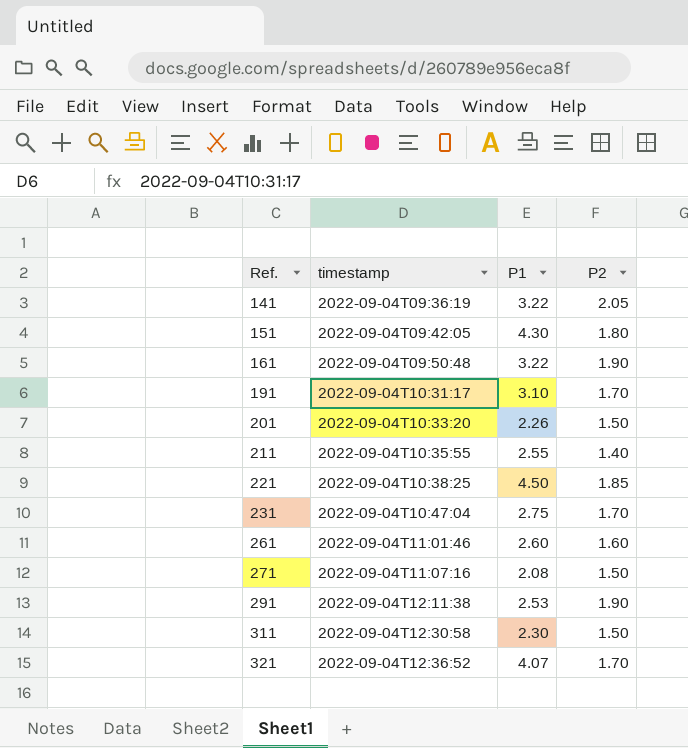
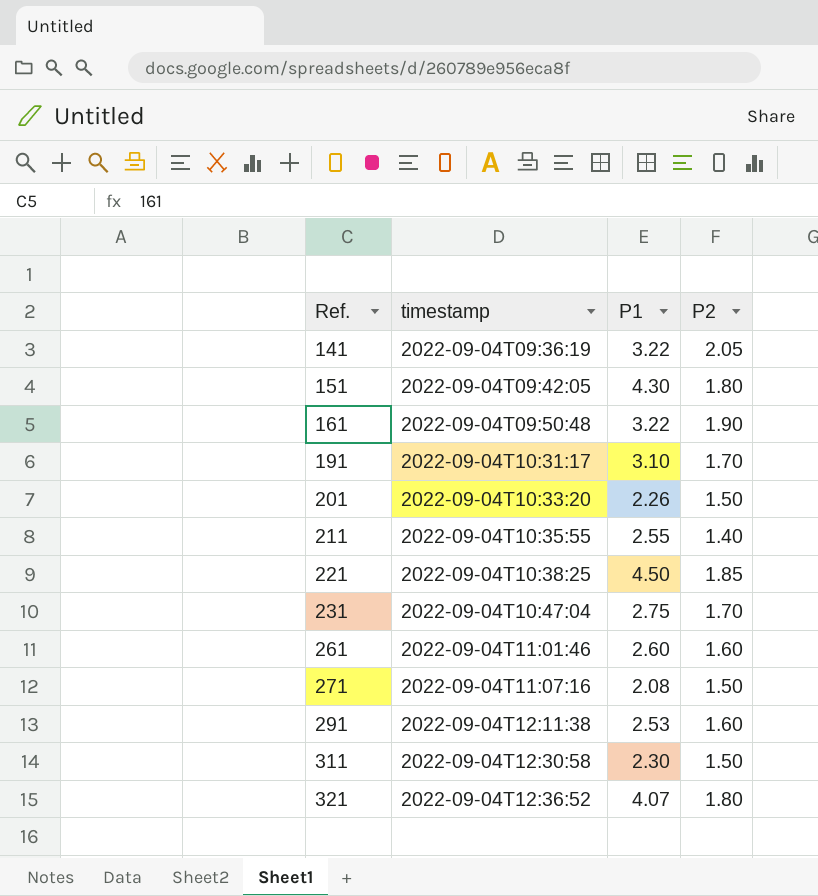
291 | P2: 1.90 -> 1.60
321 | P2: 1.70 -> 1.80

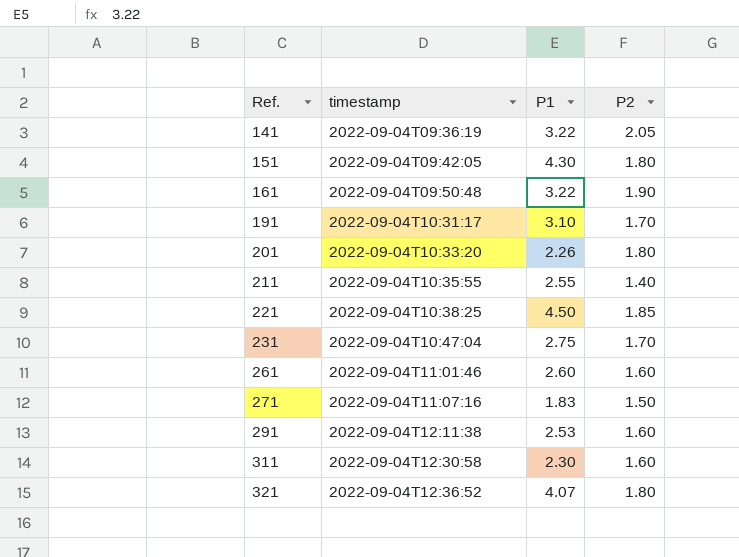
201 | P2: 1.50 -> 1.80
271 | P1: 2.08 -> 1.83
311 | P2: 1.50 -> 1.60

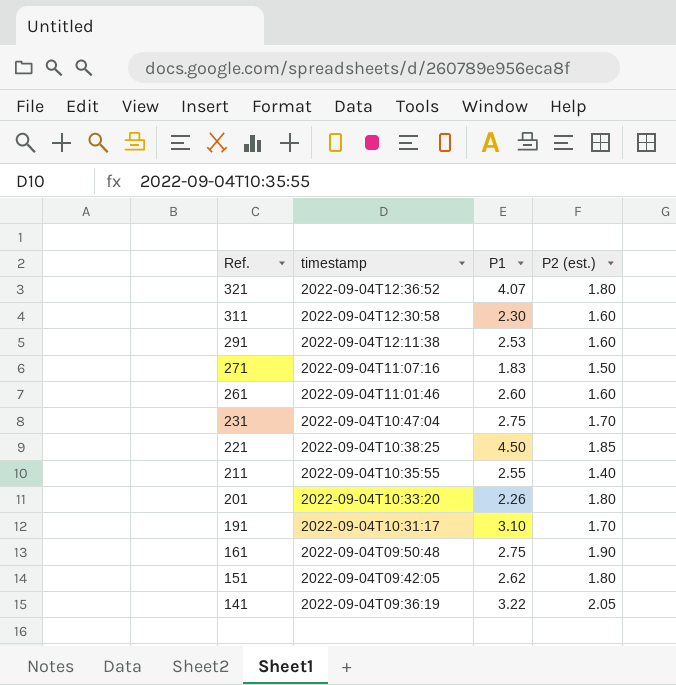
row order: Ref. ascending -> Ref. descending
column name: P2 -> P2 (est.)
161 | P1: 3.22 -> 2.75
151 | P1: 4.30 -> 2.62

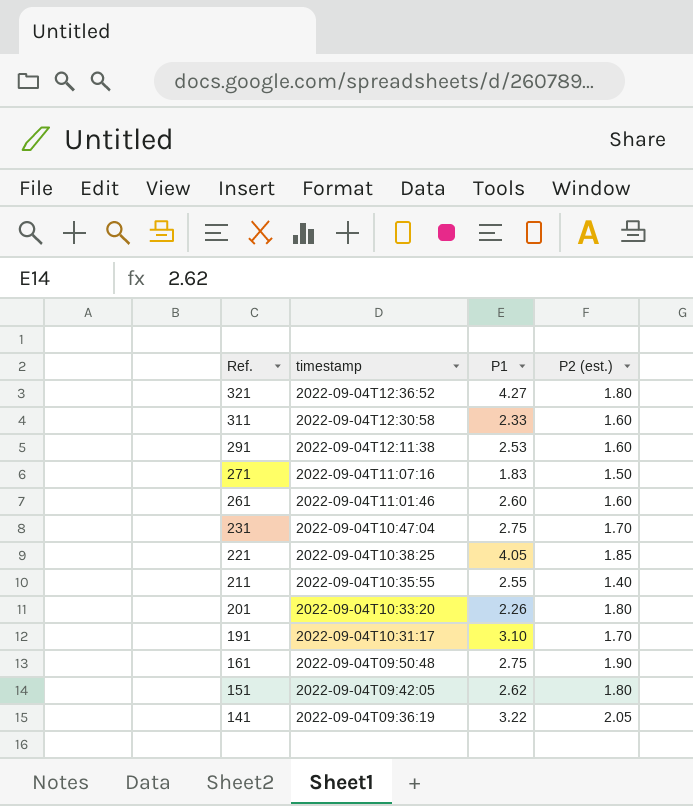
321 | P1: 4.07 -> 4.27
311 | P1: 2.30 -> 2.33
221 | P1: 4.50 -> 4.05

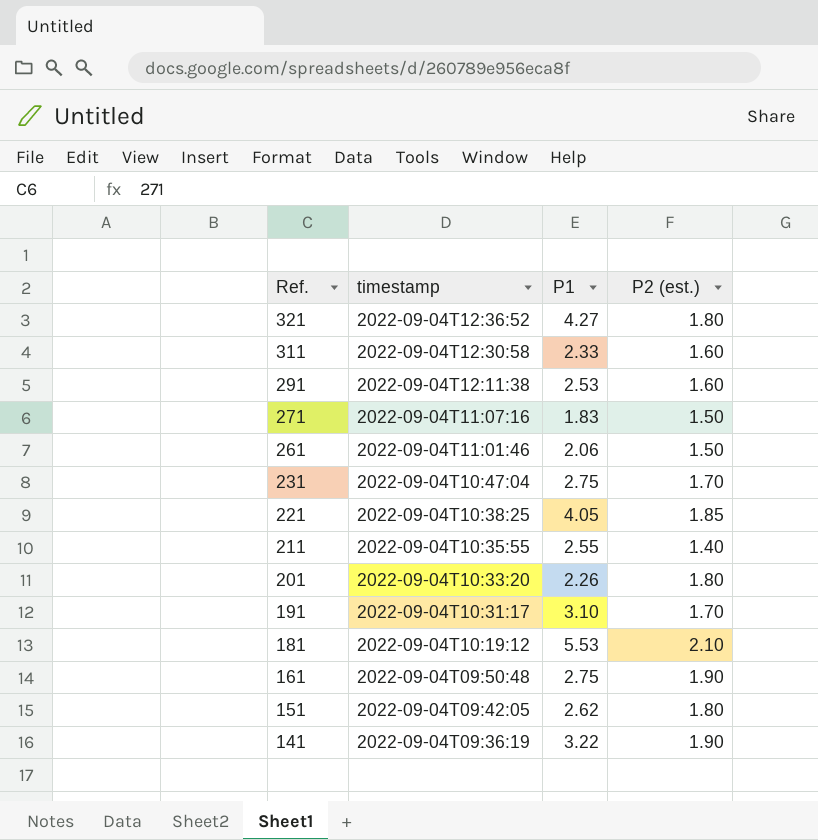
261 | P1: 2.60 -> 2.06
261 | P2 (est.): 1.60 -> 1.50
row 181: none -> 2022-09-04T10:19:12 | 5.53 | 2.10
141 | P2 (est.): 2.05 -> 1.90

